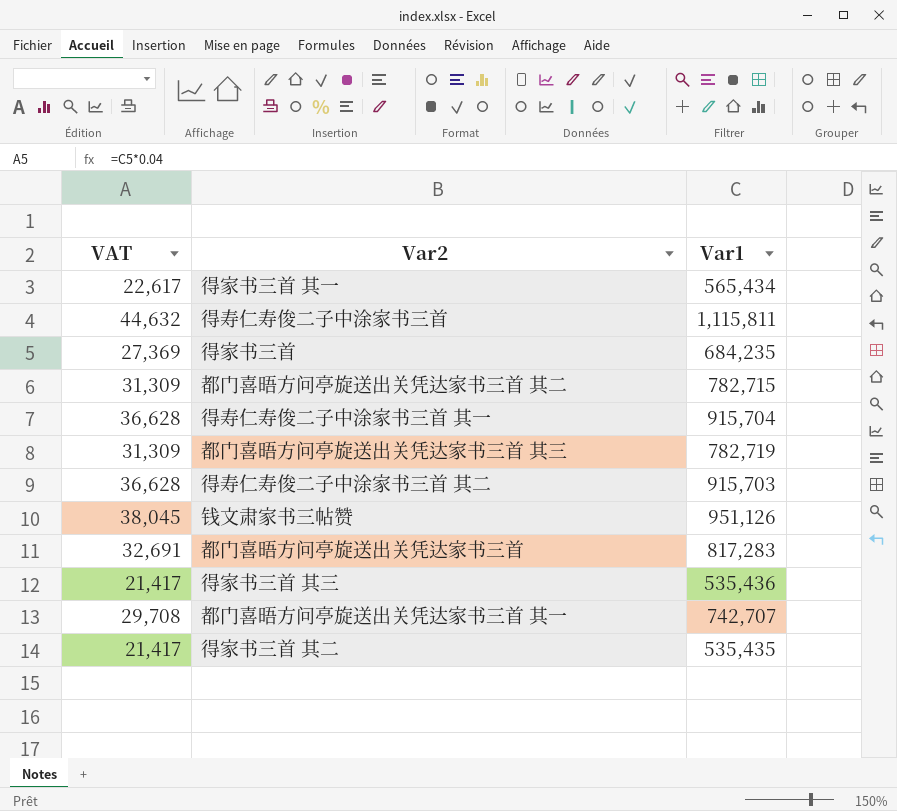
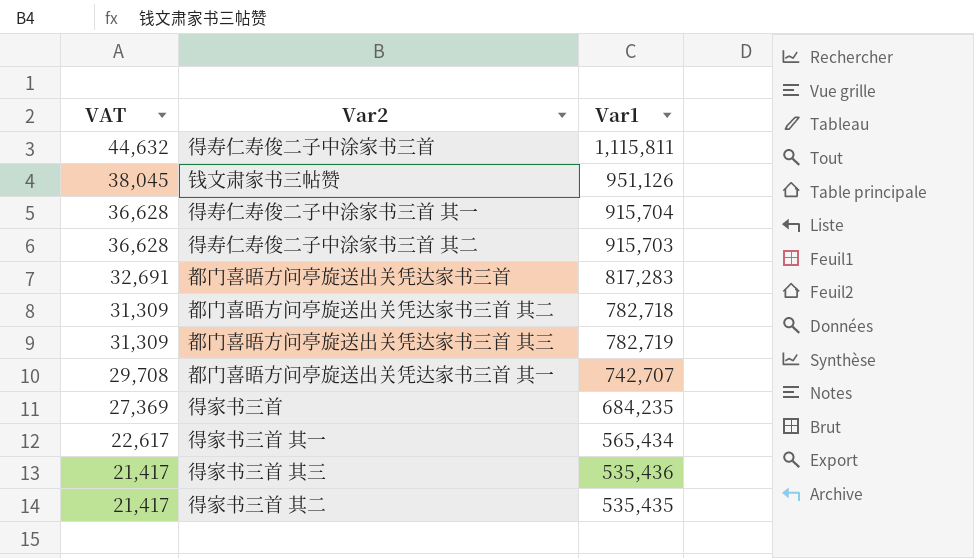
row order: none -> VAT descending
都门喜晤方问亭旋送出关凭达家书三首 其二 | Var1: 782,715 -> 782,718

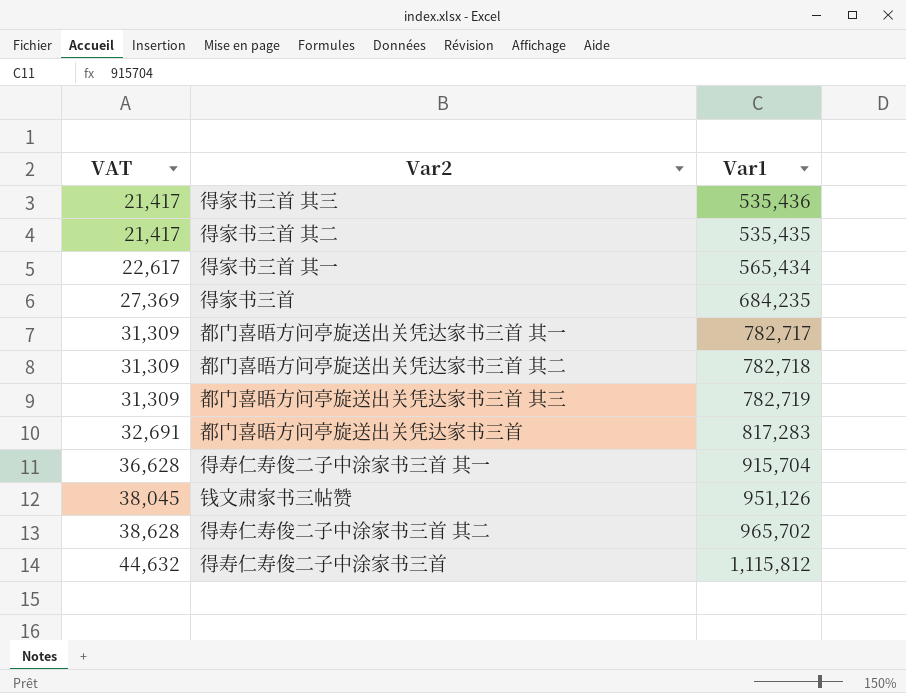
row order: VAT descending -> VAT ascending
都门喜晤方问亭旋送出关凭达家书三首 其一 | VAT: 29,708 -> 31,309
都门喜晤方问亭旋送出关凭达家书三首 其一 | Var1: 742,707 -> 782,717
得寿仁寿俊二子中涂家书三首 其二 | VAT: 36,628 -> 38,628
得寿仁寿俊二子中涂家书三首 其二 | Var1: 915,703 -> 965,702
得寿仁寿俊二子中涂家书三首 | Var1: 1,115,811 -> 1,115,812

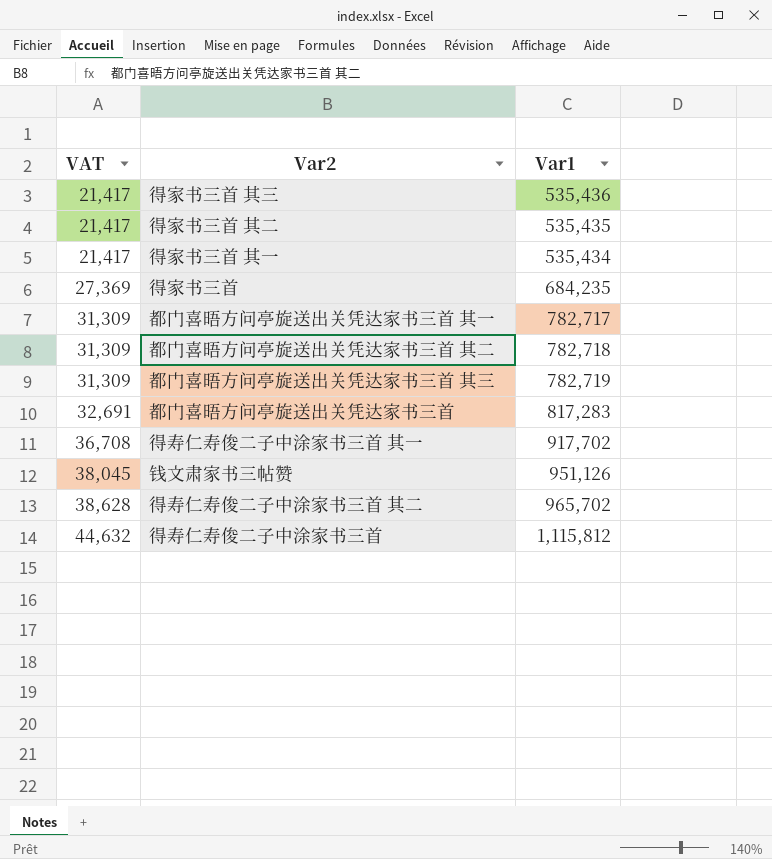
得家书三首 其一 | VAT: 22,617 -> 21,417
得家书三首 其一 | Var1: 565,434 -> 535,434
得寿仁寿俊二子中涂家书三首 其一 | VAT: 36,628 -> 36,708
得寿仁寿俊二子中涂家书三首 其一 | Var1: 915,704 -> 917,702

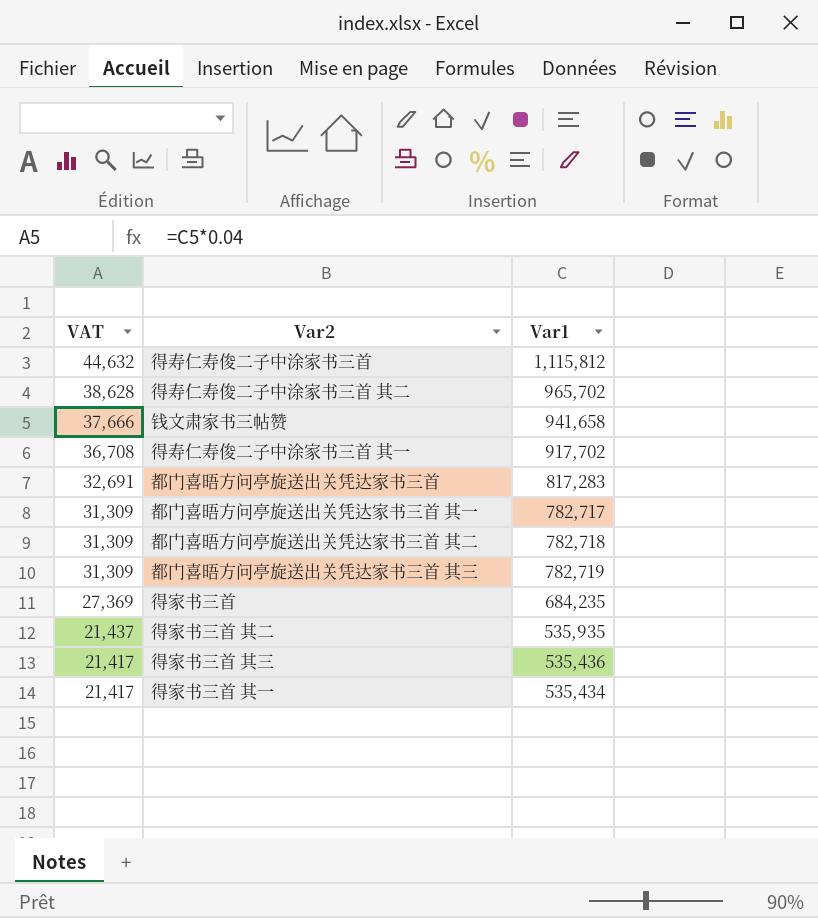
row order: VAT ascending -> VAT descending
钱文肃家书三帖赞 | VAT: 38,045 -> 37,666
钱文肃家书三帖赞 | Var1: 951,126 -> 941,658
得家书三首 其二 | VAT: 21,417 -> 21,437
得家书三首 其二 | Var1: 535,435 -> 535,935

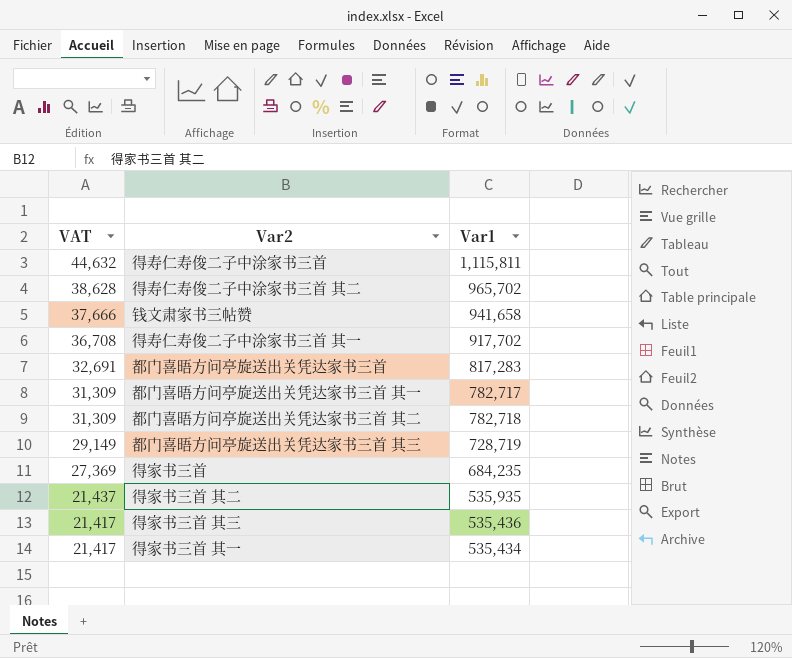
得寿仁寿俊二子中涂家书三首 | Var1: 1,115,812 -> 1,115,811
都门喜晤方问亭旋送出关凭达家书三首 其三 | VAT: 31,309 -> 29,149
都门喜晤方问亭旋送出关凭达家书三首 其三 | Var1: 782,719 -> 728,719

